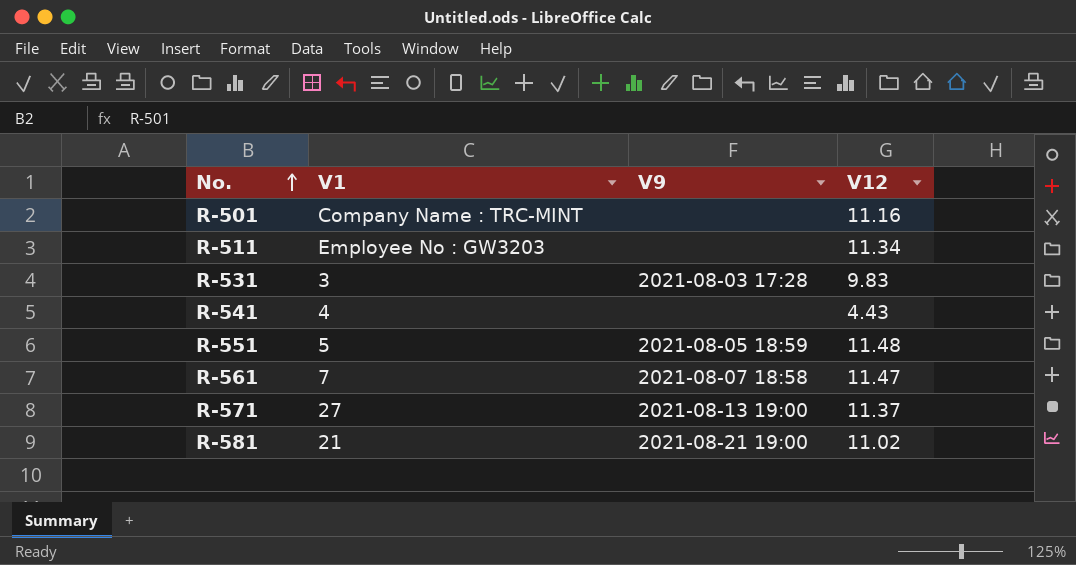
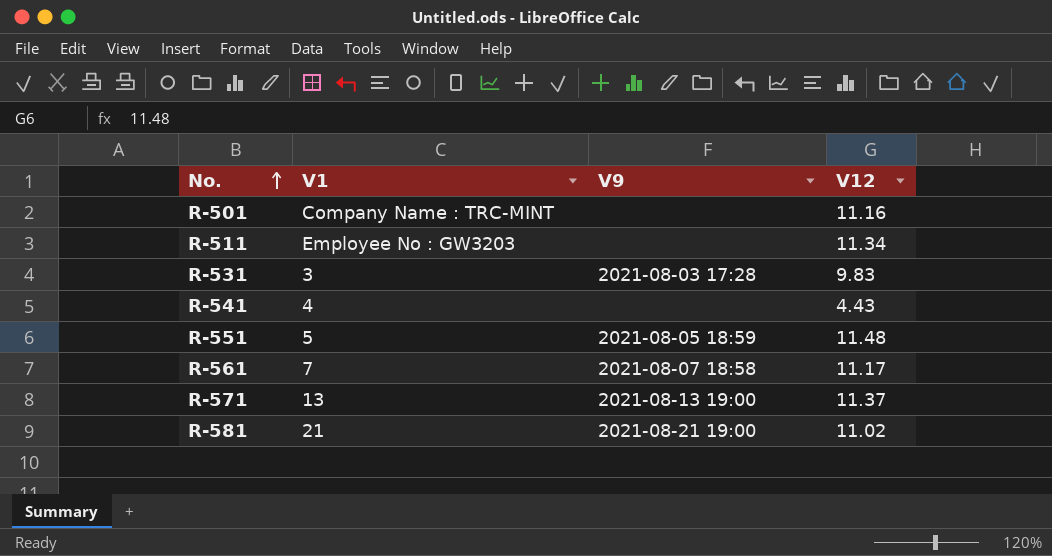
R-561 | V12: 11.47 -> 11.17
R-571 | V1: 27 -> 13

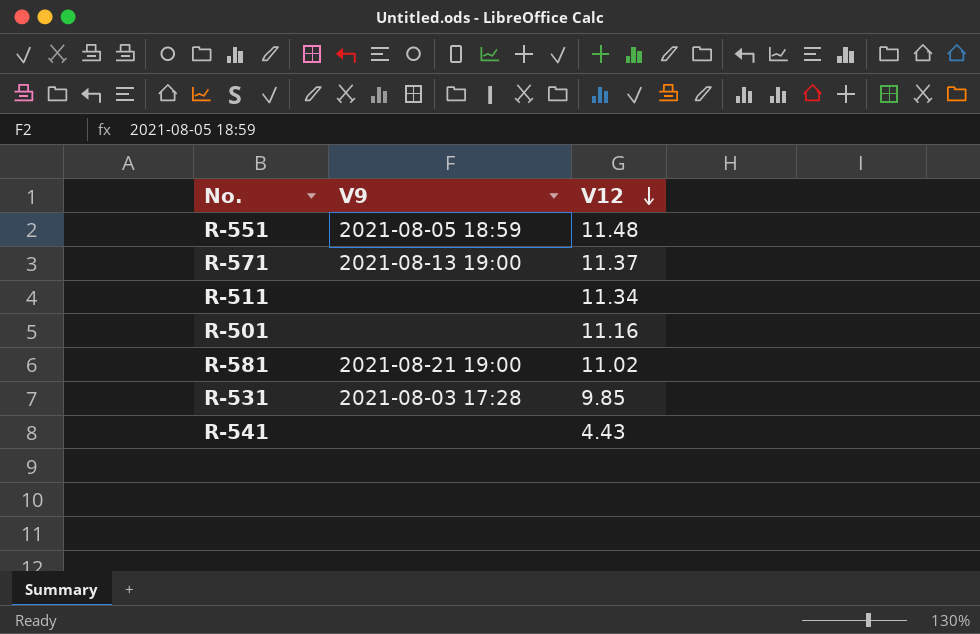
row order: No. ascending -> V12 descending
column V1 | position: 2 -> none
row R-561: 7 | 2021-08-07 18:58 | 11.17 -> none
R-531 | V12: 9.83 -> 9.85

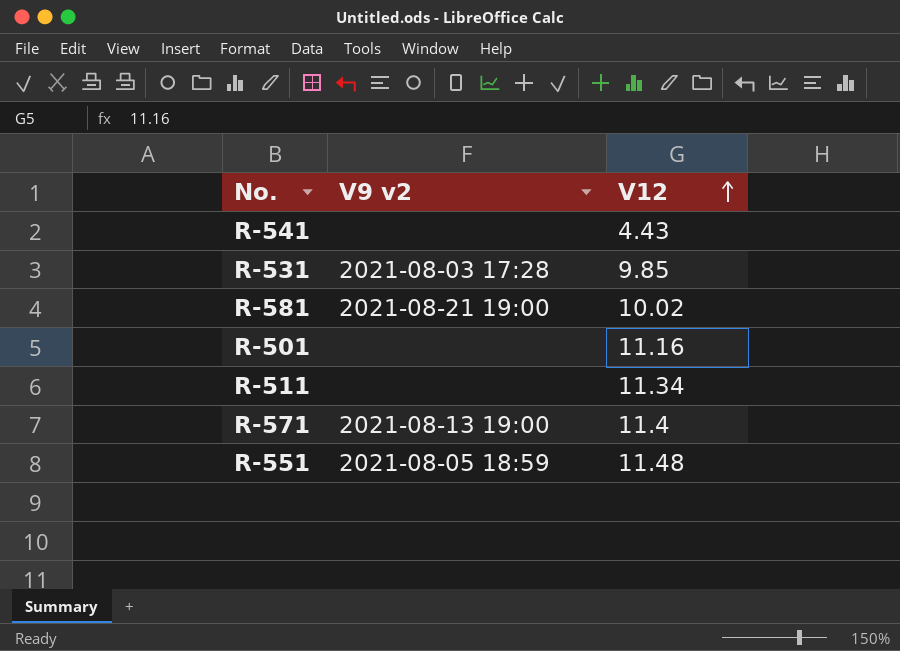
row order: V12 descending -> V12 ascending
column name: V9 -> V9 v2
R-581 | V12: 11.02 -> 10.02
R-571 | V12: 11.37 -> 11.4

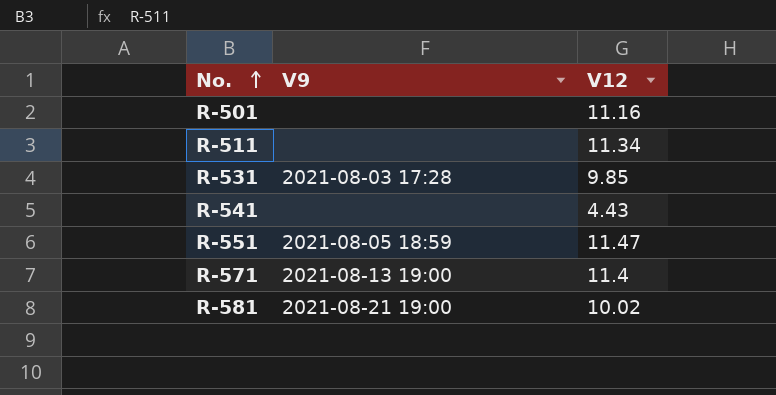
row order: V12 ascending -> No. ascending
column name: V9 v2 -> V9
R-551 | V12: 11.48 -> 11.47

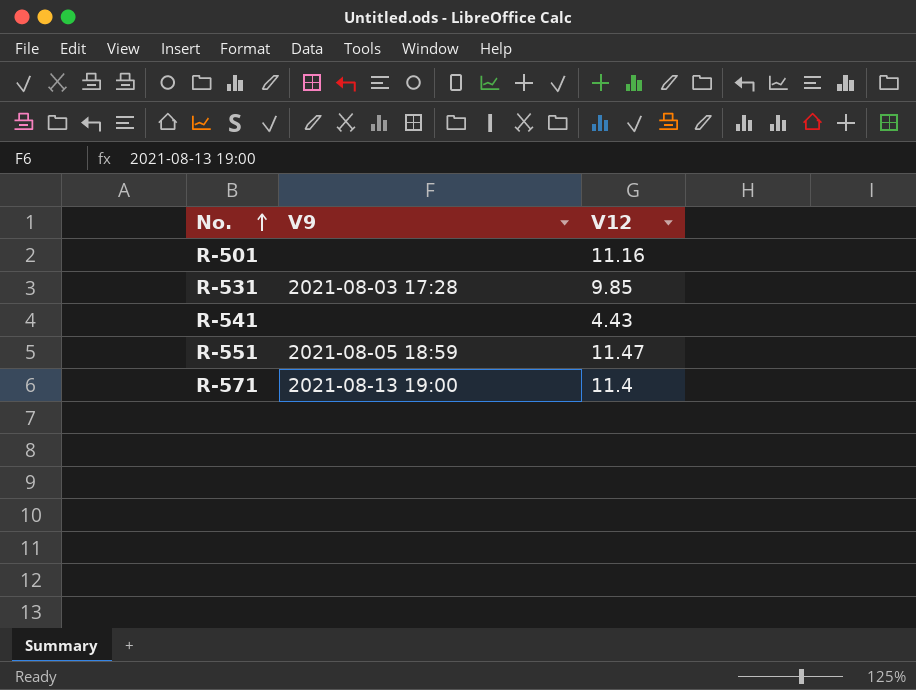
row R-511: none | 11.34 -> none
row R-581: 2021-08-21 19:00 | 10.02 -> none

